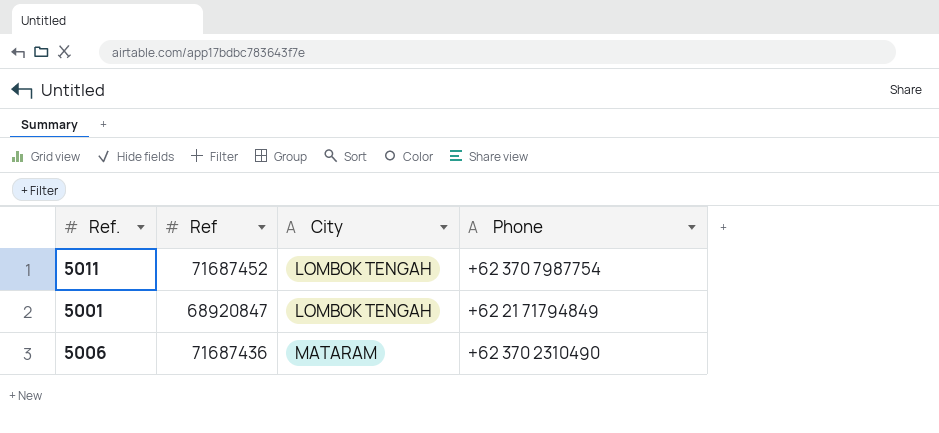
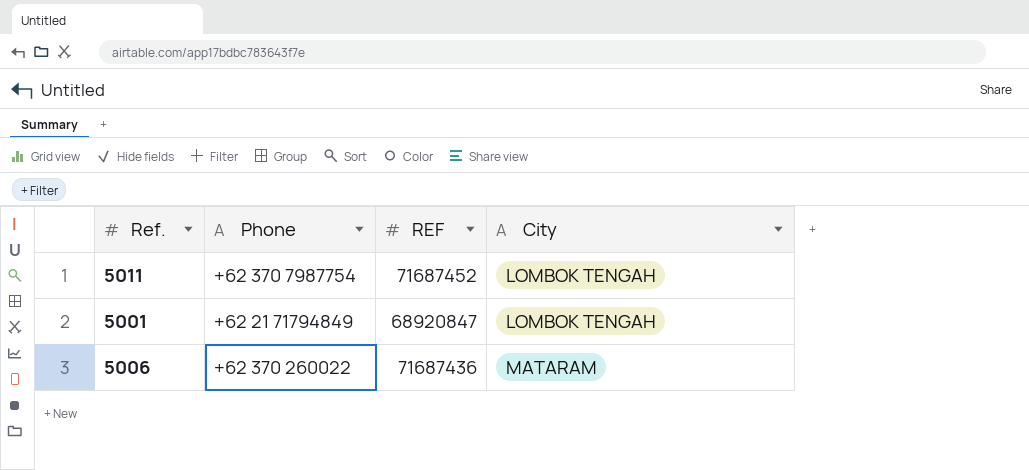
column Phone | position: 4 -> 2
column name: Ref -> REF
5006 | Phone: +62 370 2310490 -> +62 370 260022

